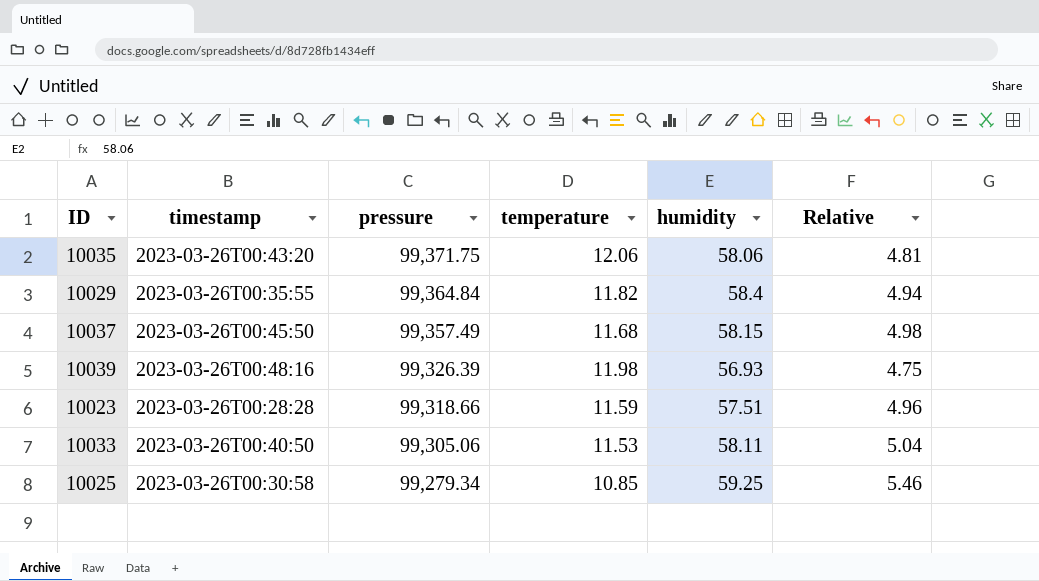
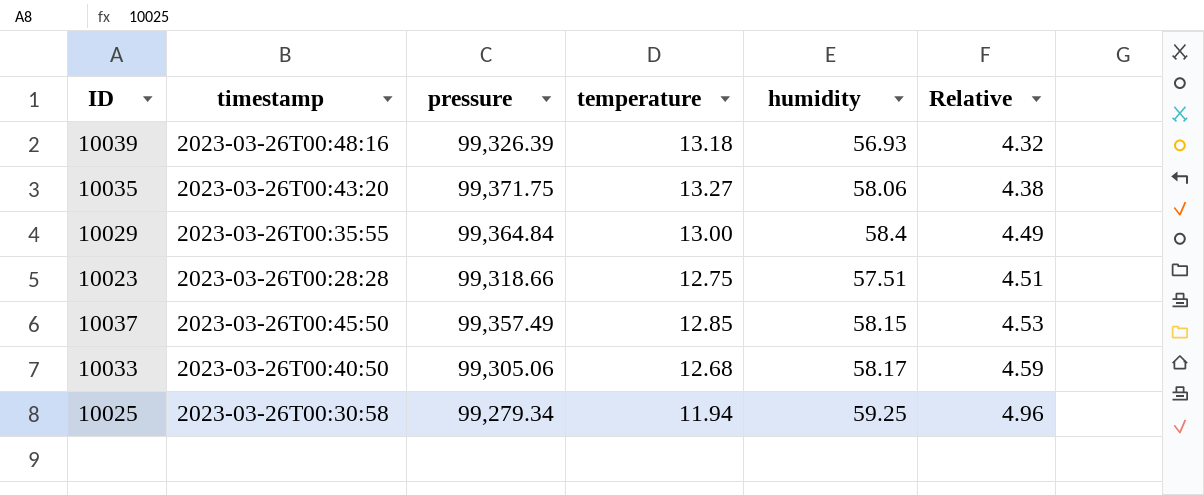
row order: pressure descending -> Relative ascending
10039 | temperature: 11.98 -> 13.18
10039 | Relative: 4.75 -> 4.32
10035 | temperature: 12.06 -> 13.27
10035 | Relative: 4.81 -> 4.38
10029 | temperature: 11.82 -> 13.00
10029 | Relative: 4.94 -> 4.49
10023 | temperature: 11.59 -> 12.75
10023 | Relative: 4.96 -> 4.51
10037 | temperature: 11.68 -> 12.85
10037 | Relative: 4.98 -> 4.53
10033 | temperature: 11.53 -> 12.68
10033 | humidity: 58.11 -> 58.17
10033 | Relative: 5.04 -> 4.59
10025 | temperature: 10.85 -> 11.94
10025 | Relative: 5.46 -> 4.96

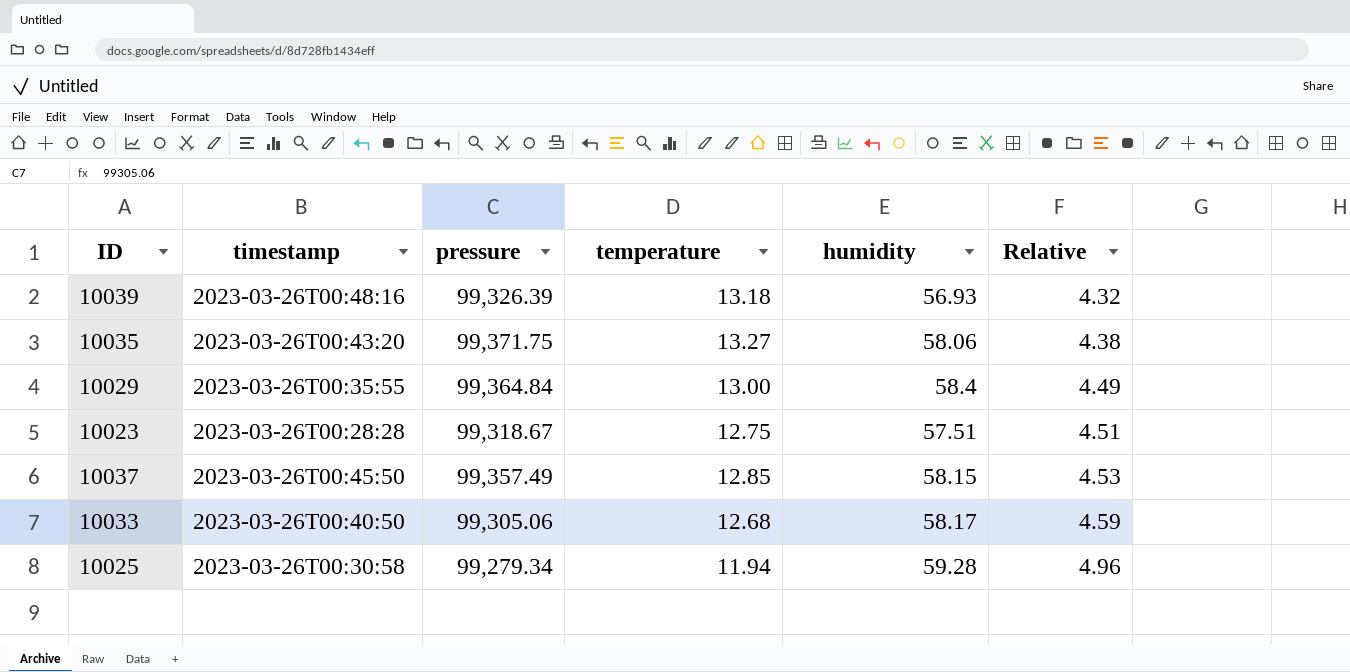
10023 | pressure: 99,318.66 -> 99,318.67
10025 | humidity: 59.25 -> 59.28

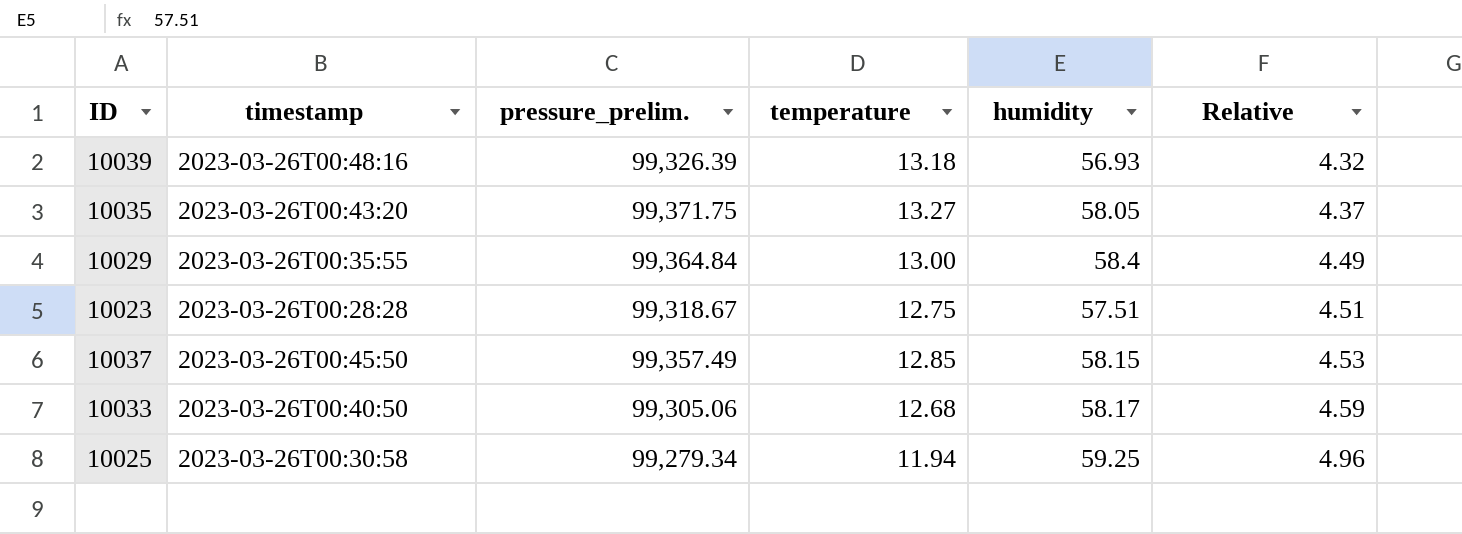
column name: pressure -> pressure_prelim.
10035 | humidity: 58.06 -> 58.05
10035 | Relative: 4.38 -> 4.37
10025 | humidity: 59.28 -> 59.25

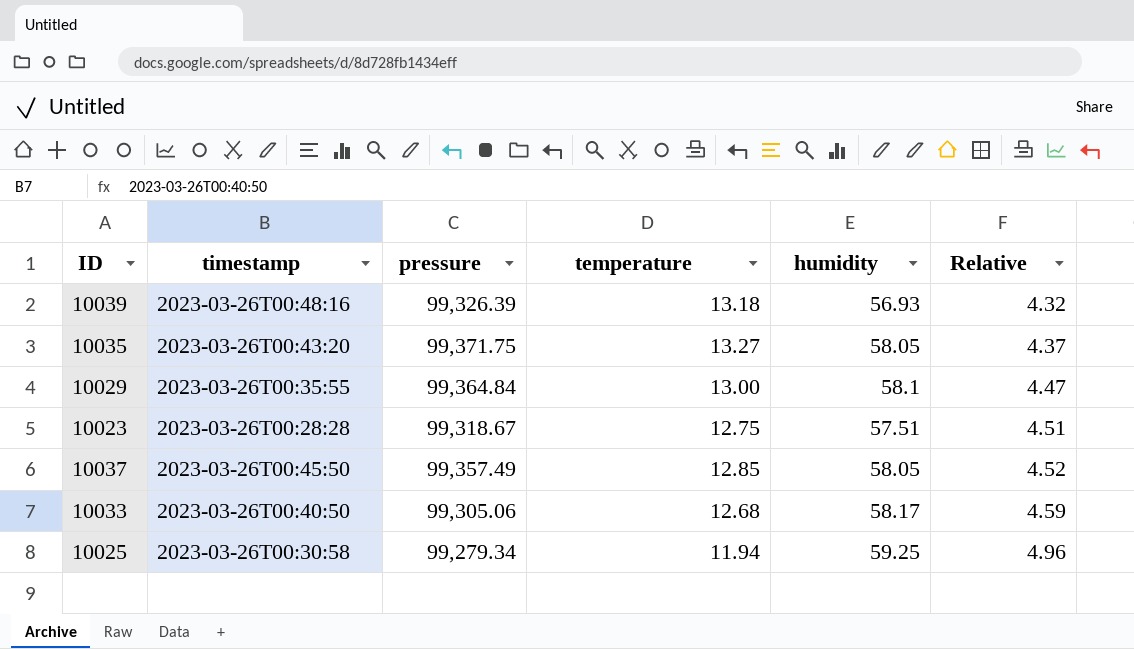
column name: pressure_prelim. -> pressure
10029 | humidity: 58.4 -> 58.1
10029 | Relative: 4.49 -> 4.47
10037 | humidity: 58.15 -> 58.05
10037 | Relative: 4.53 -> 4.52

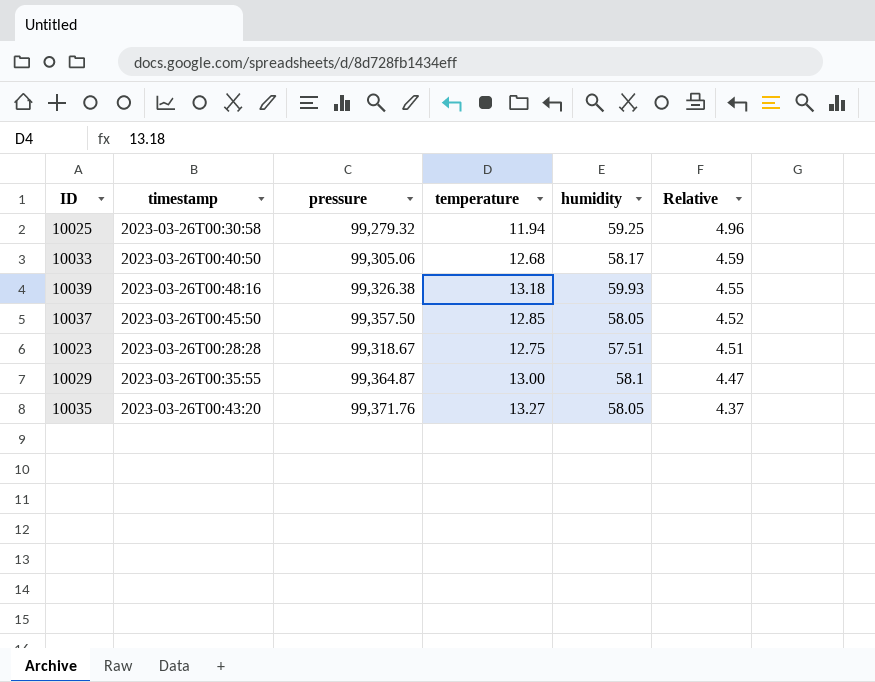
row order: Relative ascending -> Relative descending
10025 | pressure: 99,279.34 -> 99,279.32
10039 | pressure: 99,326.39 -> 99,326.38
10039 | humidity: 56.93 -> 59.93
10039 | Relative: 4.32 -> 4.55
10037 | pressure: 99,357.49 -> 99,357.50
10029 | pressure: 99,364.84 -> 99,364.87
10035 | pressure: 99,371.75 -> 99,371.76

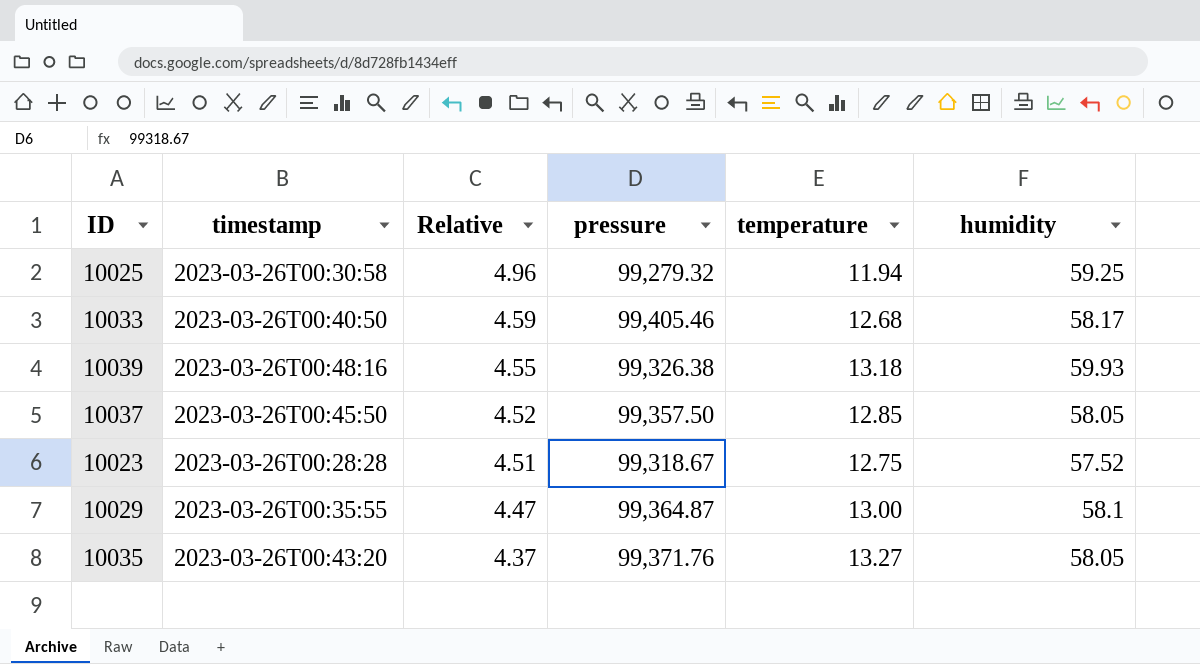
column Relative | position: 6 -> 3
10033 | pressure: 99,305.06 -> 99,405.46
10023 | humidity: 57.51 -> 57.52

